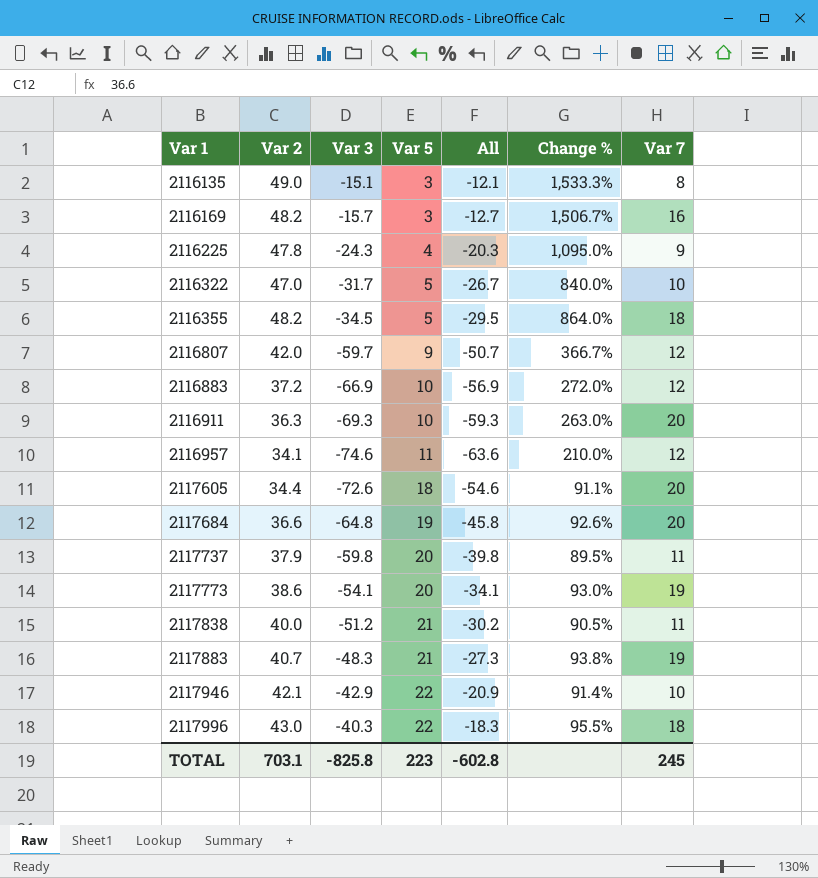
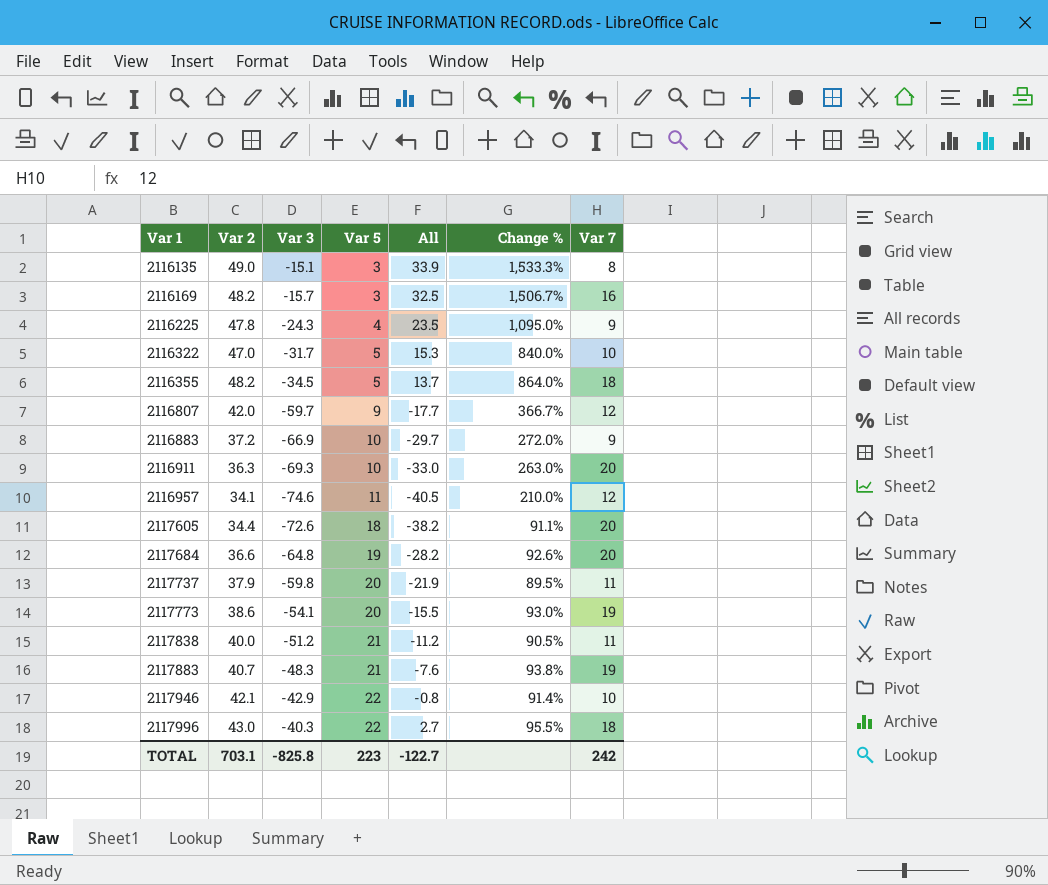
column All | formula: [Var 3] + [Var 5] -> [Var 2] + [Var 3]
2116883 | Var 7: 12 -> 9
TOTAL | All: -602.8 -> -122.7
TOTAL | Var 7: 245 -> 242

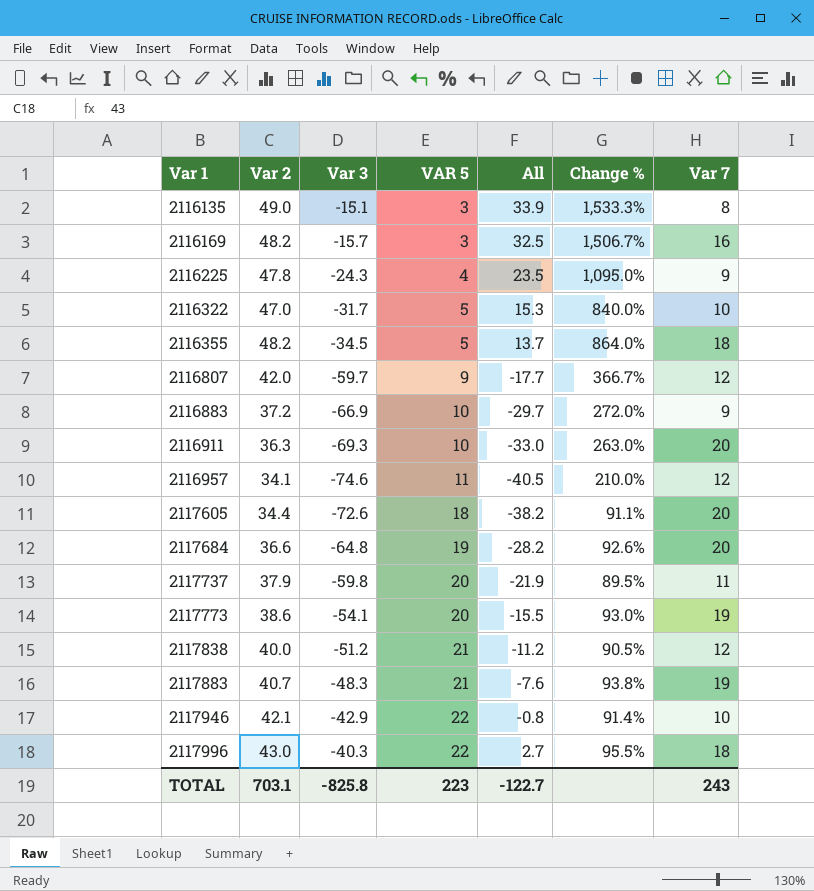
column name: Var 5 -> VAR 5
2117838 | Var 7: 11 -> 12
TOTAL | Var 7: 242 -> 243

